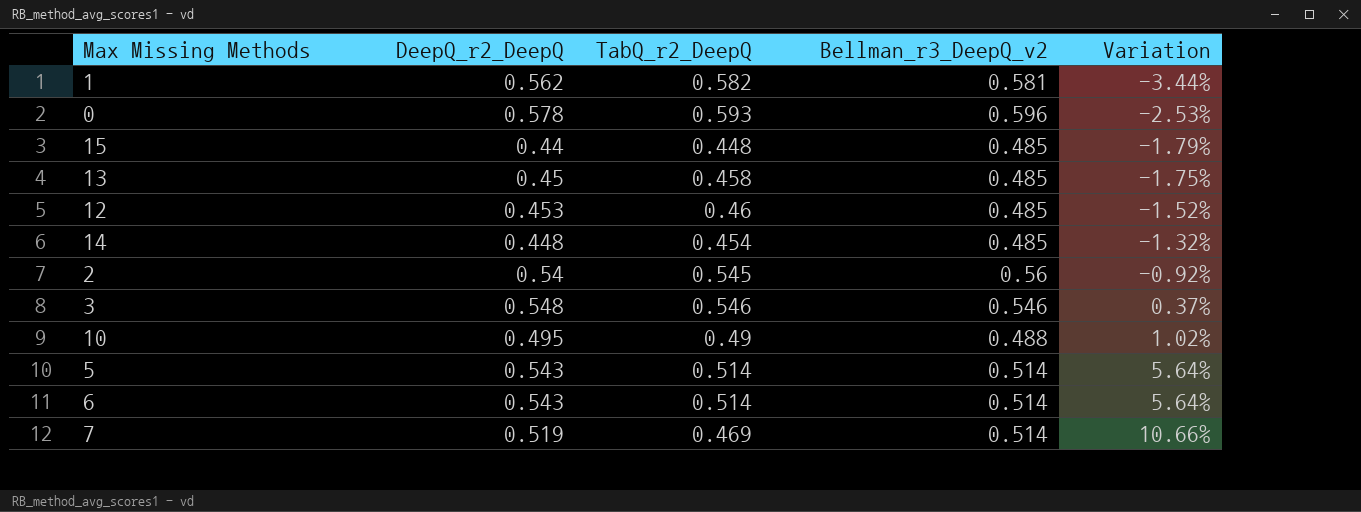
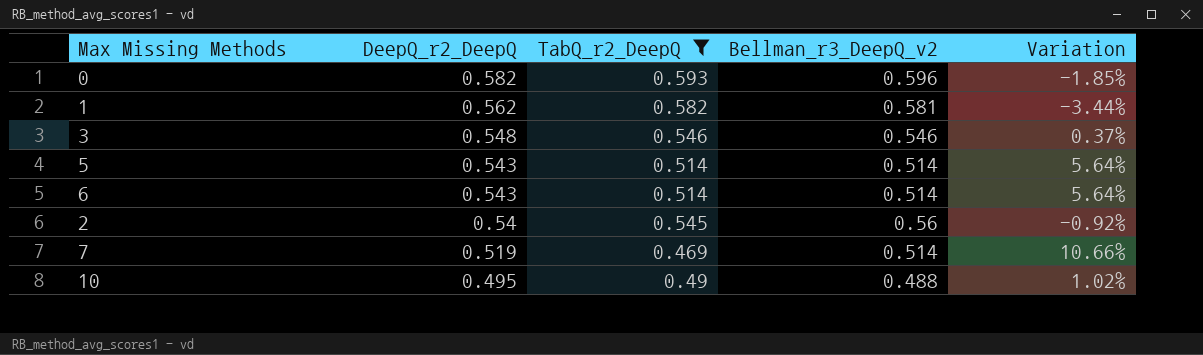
filter: none -> TabQ_r2_DeepQ >= 0.469
row order: Variation ascending -> DeepQ_r2_DeepQ descending
0 | DeepQ_r2_DeepQ: 0.578 -> 0.582
0 | Variation: -2.53% -> -1.85%

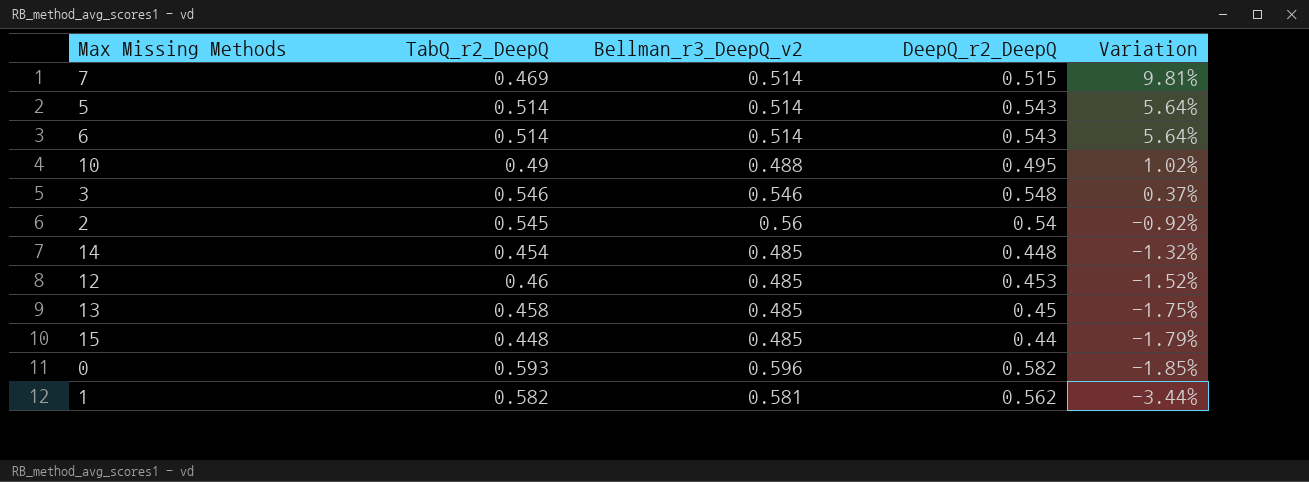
filter: TabQ_r2_DeepQ >= 0.469 -> none
row order: DeepQ_r2_DeepQ descending -> Variation descending
column DeepQ_r2_DeepQ | position: 2 -> 4
7 | DeepQ_r2_DeepQ: 0.519 -> 0.515
7 | Variation: 10.66% -> 9.81%

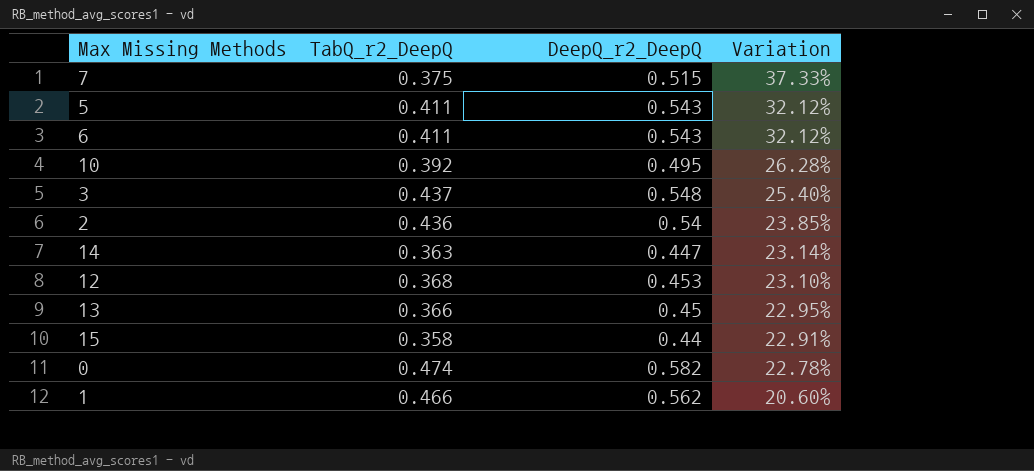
column Bellman_r3_DeepQ_v2 | position: 3 -> none
7 | TabQ_r2_DeepQ: 0.469 -> 0.375
7 | Variation: 9.81% -> 37.33%
5 | TabQ_r2_DeepQ: 0.514 -> 0.411
5 | Variation: 5.64% -> 32.12%
6 | TabQ_r2_DeepQ: 0.514 -> 0.411
6 | Variation: 5.64% -> 32.12%
10 | TabQ_r2_DeepQ: 0.49 -> 0.392
10 | Variation: 1.02% -> 26.28%
3 | TabQ_r2_DeepQ: 0.546 -> 0.437
3 | Variation: 0.37% -> 25.40%
2 | TabQ_r2_DeepQ: 0.545 -> 0.436
2 | Variation: -0.92% -> 23.85%
14 | TabQ_r2_DeepQ: 0.454 -> 0.363
14 | DeepQ_r2_DeepQ: 0.448 -> 0.447
14 | Variation: -1.32% -> 23.14%
12 | TabQ_r2_DeepQ: 0.46 -> 0.368
12 | Variation: -1.52% -> 23.10%
13 | TabQ_r2_DeepQ: 0.458 -> 0.366
13 | Variation: -1.75% -> 22.95%
15 | TabQ_r2_DeepQ: 0.448 -> 0.358
15 | Variation: -1.79% -> 22.91%
0 | TabQ_r2_DeepQ: 0.593 -> 0.474
0 | Variation: -1.85% -> 22.78%
1 | TabQ_r2_DeepQ: 0.582 -> 0.466
1 | Variation: -3.44% -> 20.60%

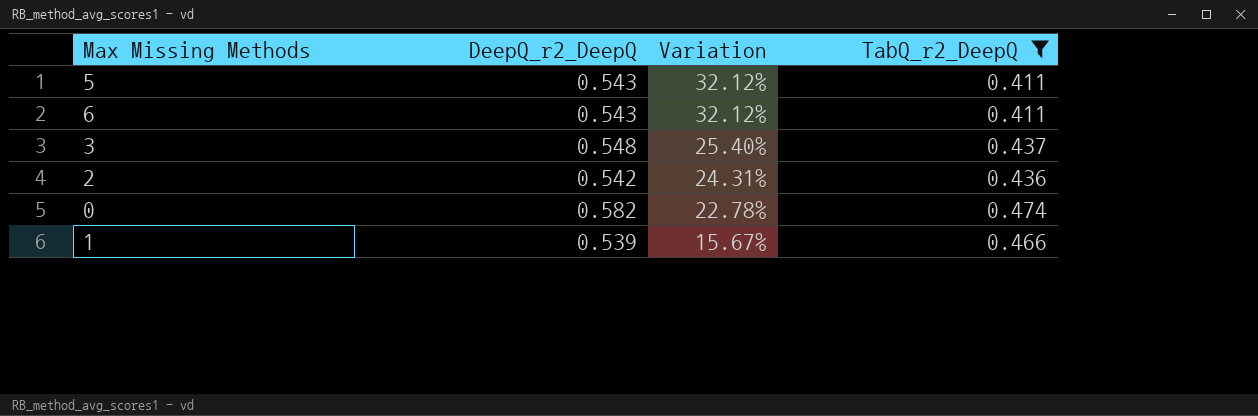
filter: none -> TabQ_r2_DeepQ >= 0.411
column TabQ_r2_DeepQ | position: 2 -> 4
2 | DeepQ_r2_DeepQ: 0.54 -> 0.542
2 | Variation: 23.85% -> 24.31%
1 | DeepQ_r2_DeepQ: 0.562 -> 0.539
1 | Variation: 20.60% -> 15.67%

